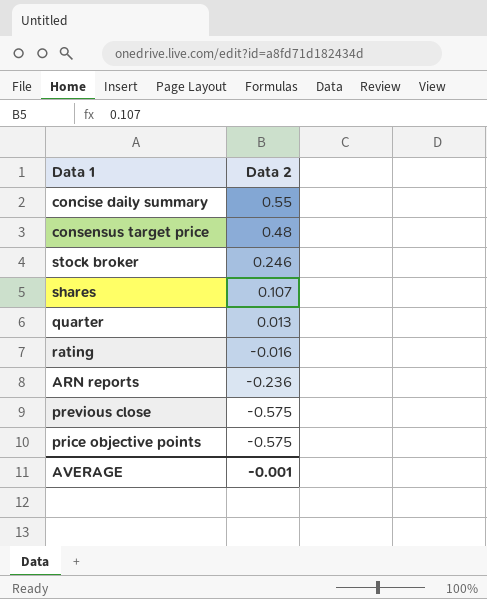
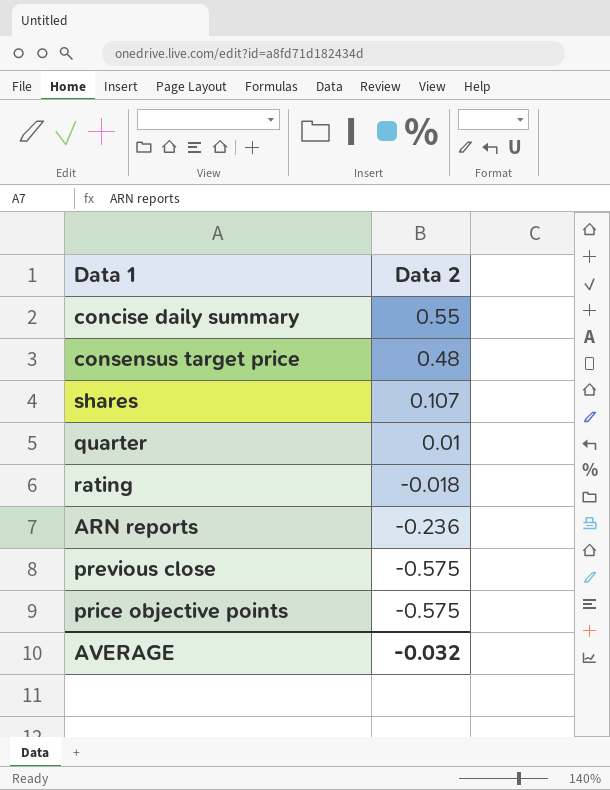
row stock broker: 0.246 -> none
quarter | Data 2: 0.013 -> 0.01
rating | Data 2: -0.016 -> -0.018
AVERAGE | Data 2: -0.001 -> -0.032

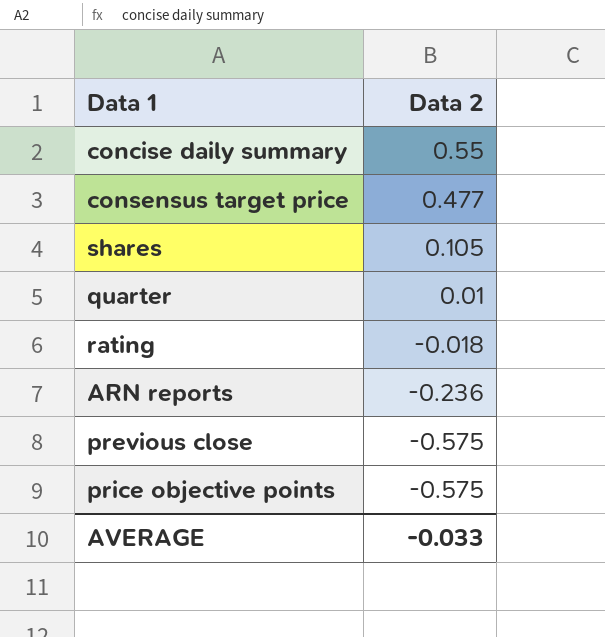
consensus target price | Data 2: 0.48 -> 0.477
shares | Data 2: 0.107 -> 0.105
AVERAGE | Data 2: -0.032 -> -0.033

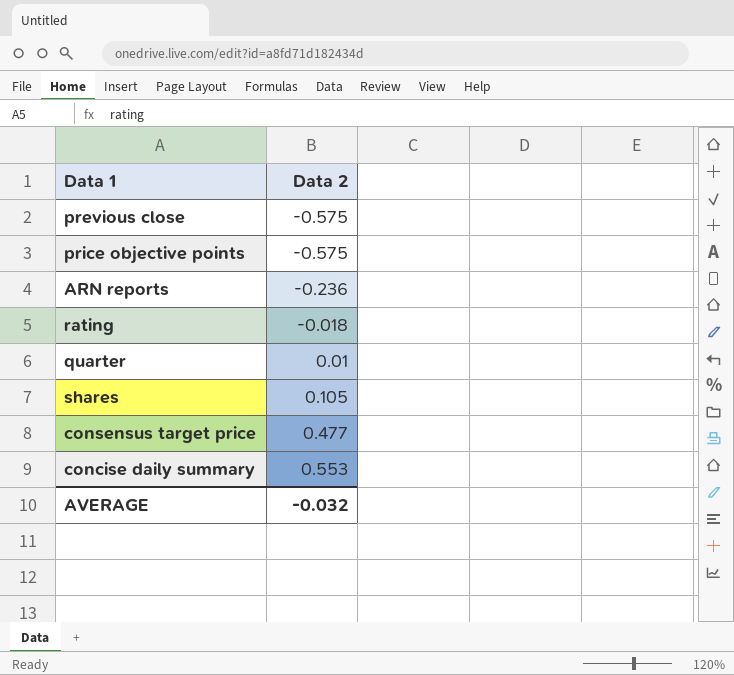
row order: Data 2 descending -> Data 2 ascending
concise daily summary | Data 2: 0.55 -> 0.553
AVERAGE | Data 2: -0.033 -> -0.032

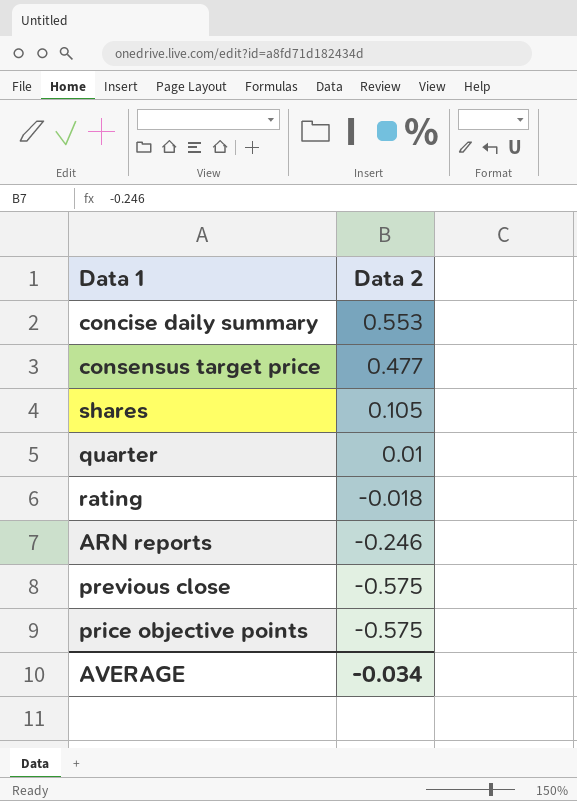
row order: Data 2 ascending -> Data 2 descending
ARN reports | Data 2: -0.236 -> -0.246
AVERAGE | Data 2: -0.032 -> -0.034

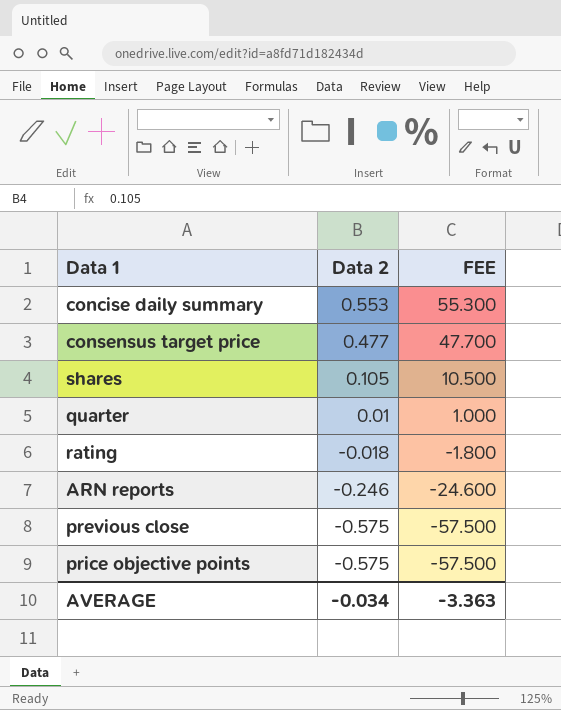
column FEE | formula: none -> [Data 2] * 100

